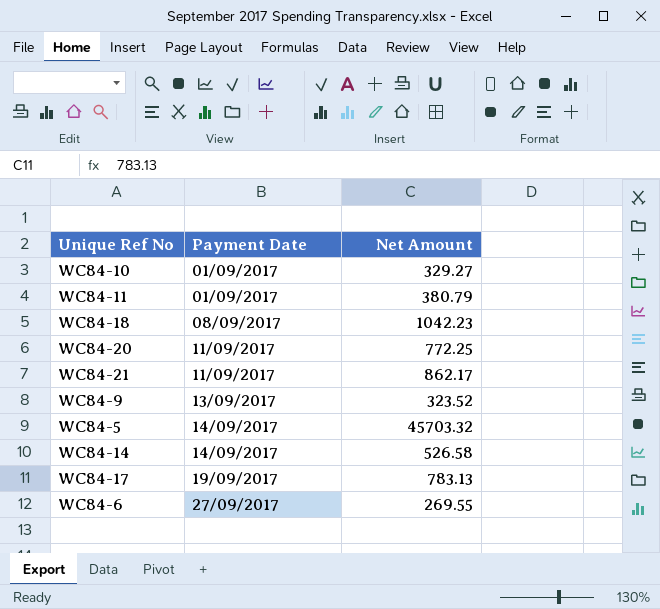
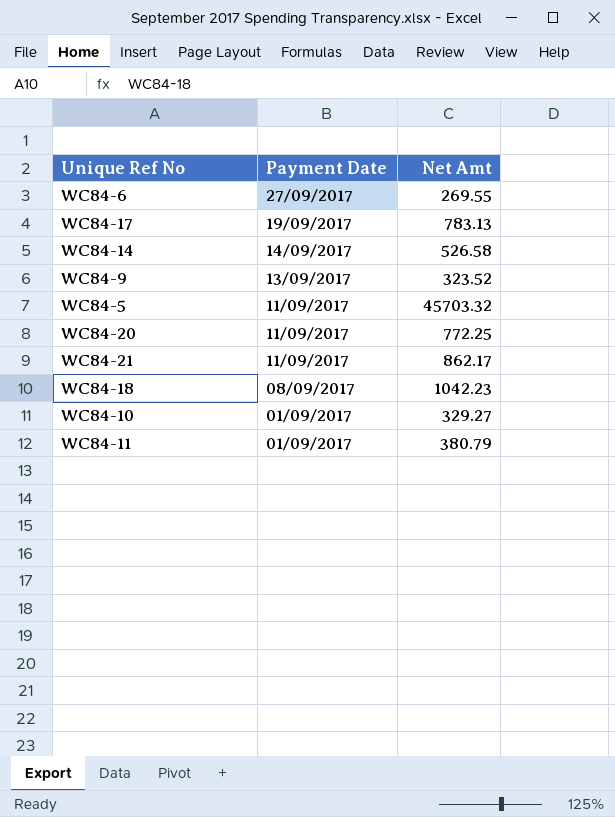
row order: Payment Date ascending -> Payment Date descending
column name: Net Amount -> Net Amt
WC84-5 | Payment Date: 14/09/2017 -> 11/09/2017

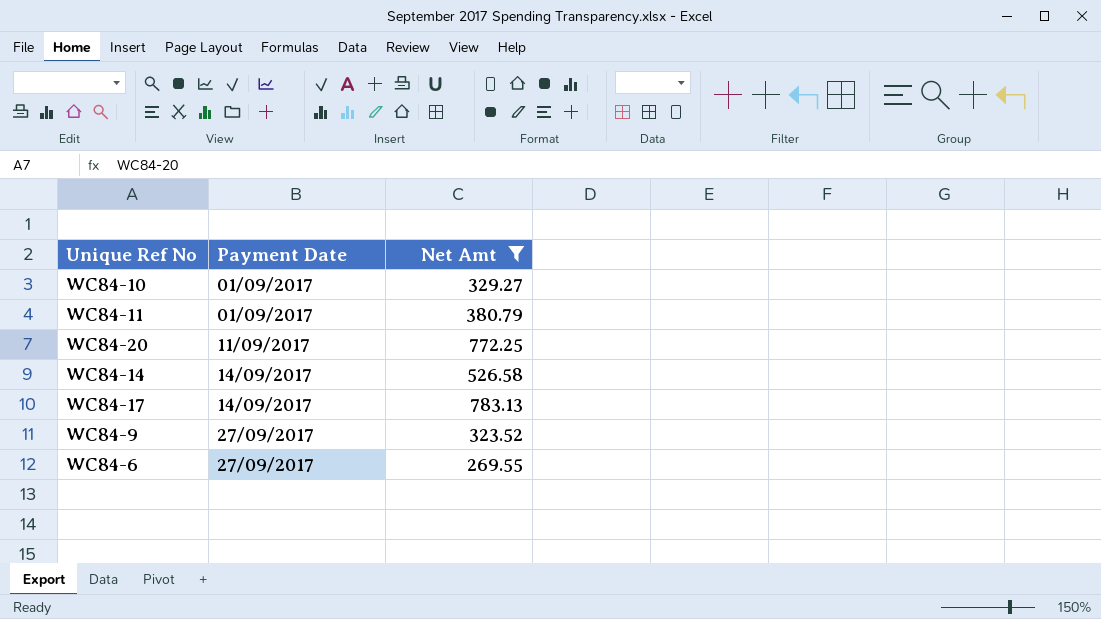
filter: none -> Net Amt <= 783.13
row order: Payment Date descending -> Payment Date ascending
WC84-17 | Payment Date: 19/09/2017 -> 14/09/2017
WC84-9 | Payment Date: 13/09/2017 -> 27/09/2017

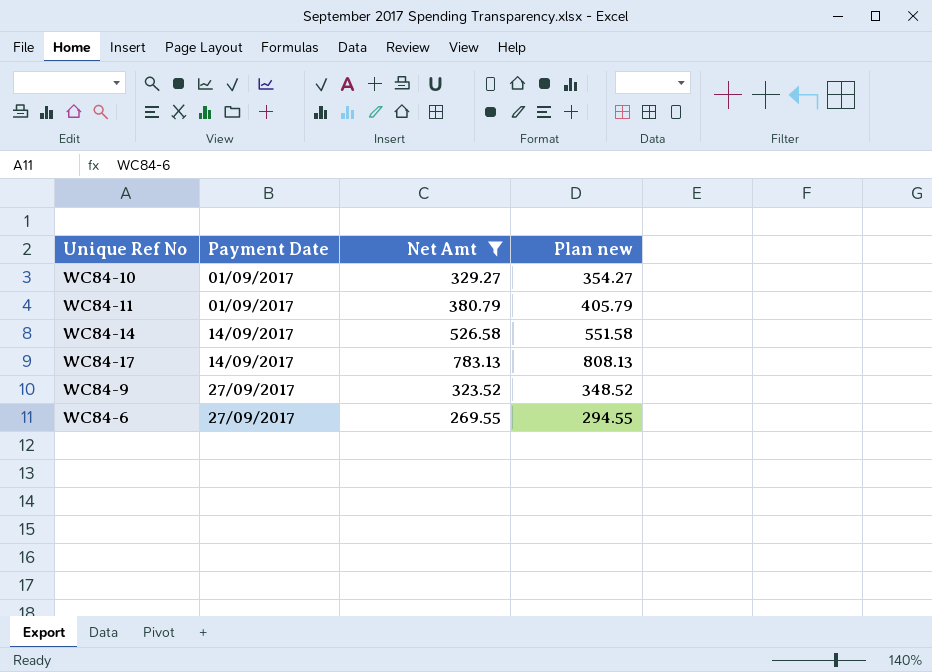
column Plan new | formula: none -> [Net Amt] + 25
row WC84-20: 11/09/2017 | 772.25 -> none

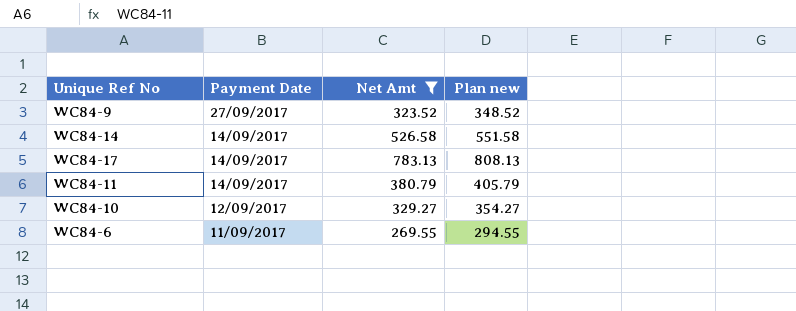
row order: Payment Date ascending -> Payment Date descending
WC84-11 | Payment Date: 01/09/2017 -> 14/09/2017
WC84-10 | Payment Date: 01/09/2017 -> 12/09/2017
WC84-6 | Payment Date: 27/09/2017 -> 11/09/2017

